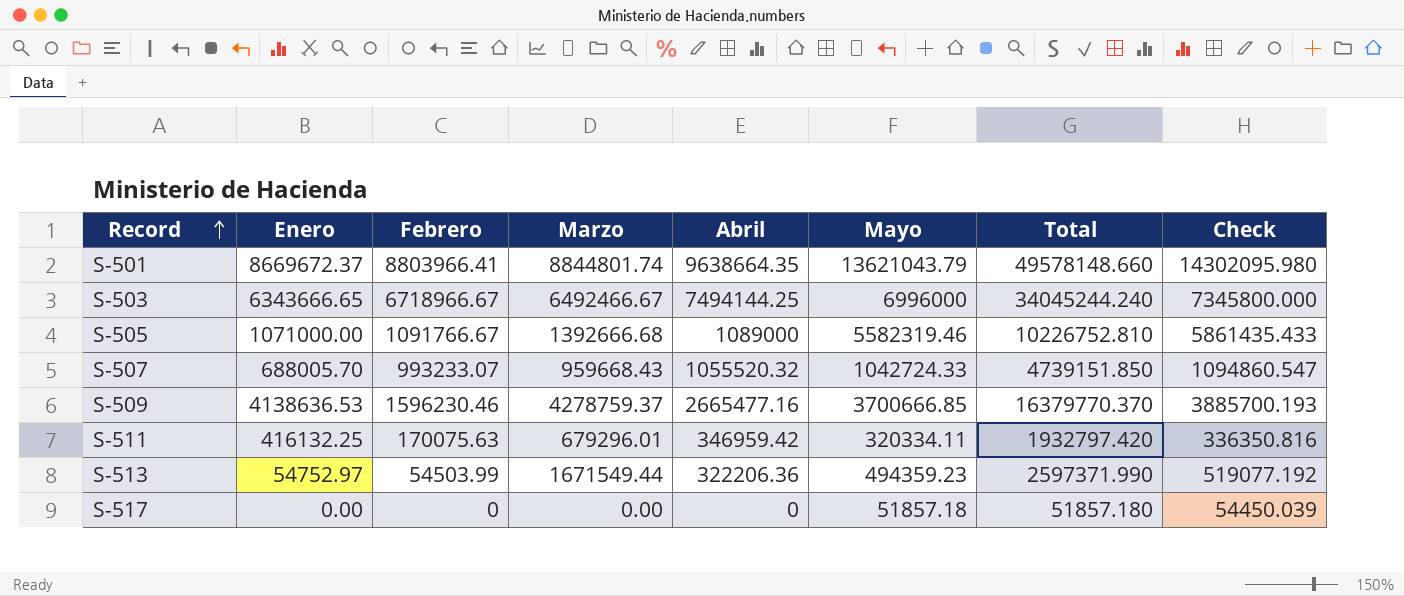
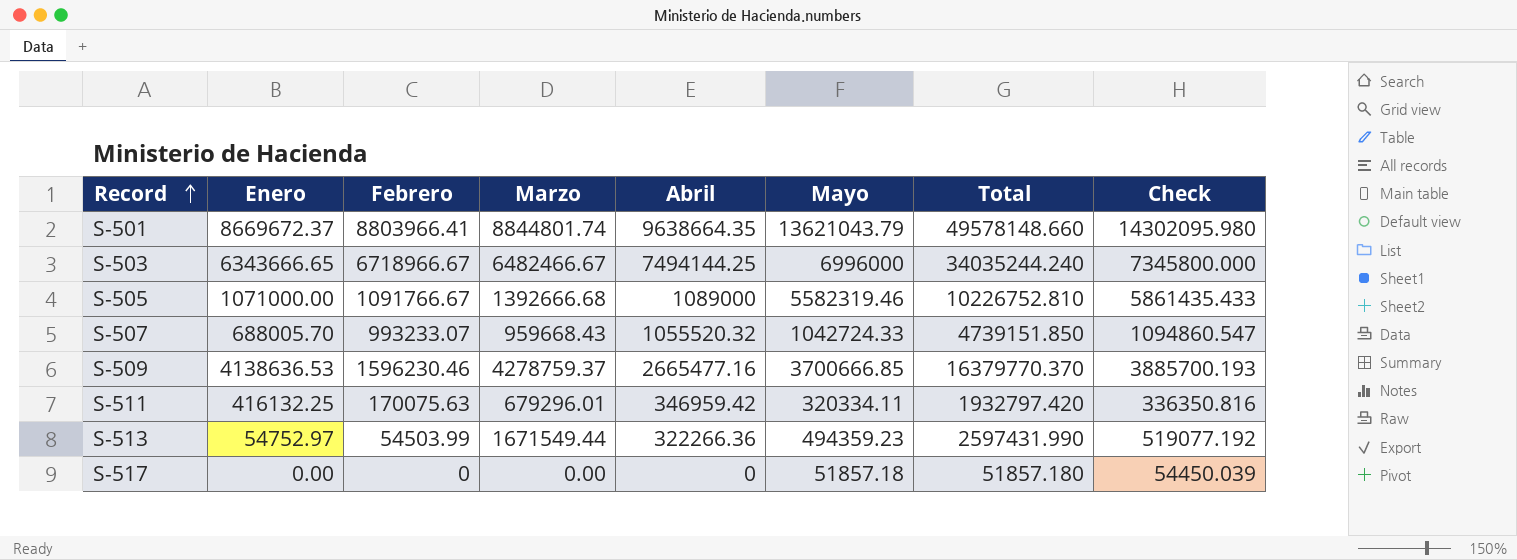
S-503 | Marzo: 6492466.67 -> 6482466.67
S-503 | Total: 34045244.240 -> 34035244.240
S-513 | Abril: 322206.36 -> 322266.36
S-513 | Total: 2597371.990 -> 2597431.990

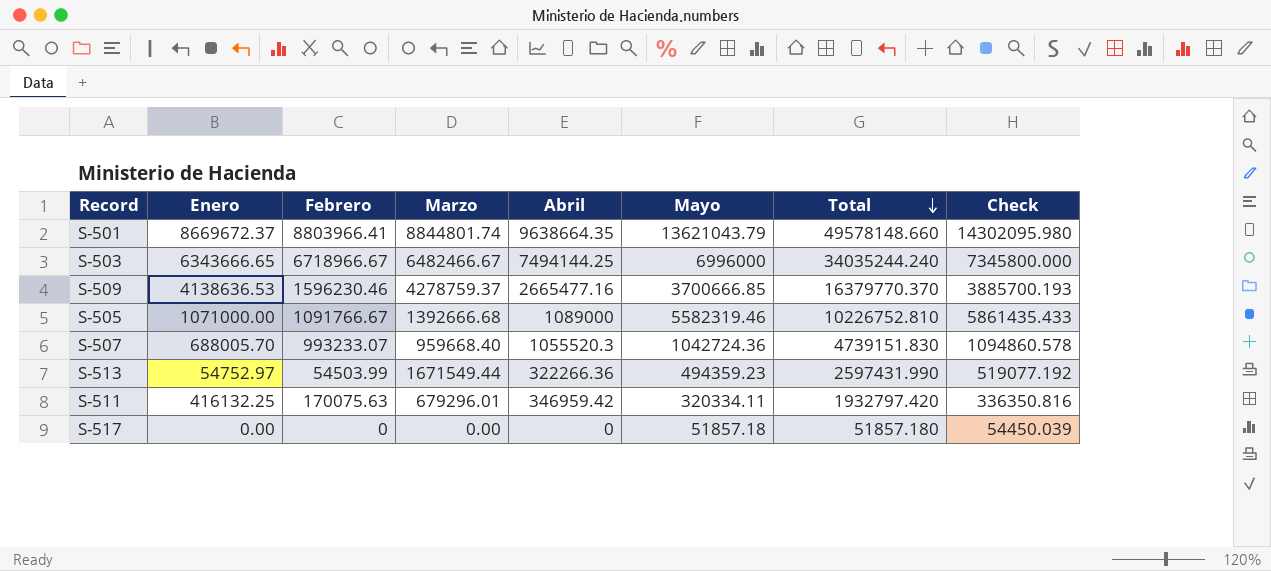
row order: Record ascending -> Total descending
S-507 | Marzo: 959668.43 -> 959668.40
S-507 | Abril: 1055520.32 -> 1055520.3
S-507 | Mayo: 1042724.33 -> 1042724.36
S-507 | Total: 4739151.850 -> 4739151.830
S-507 | Check: 1094860.547 -> 1094860.578

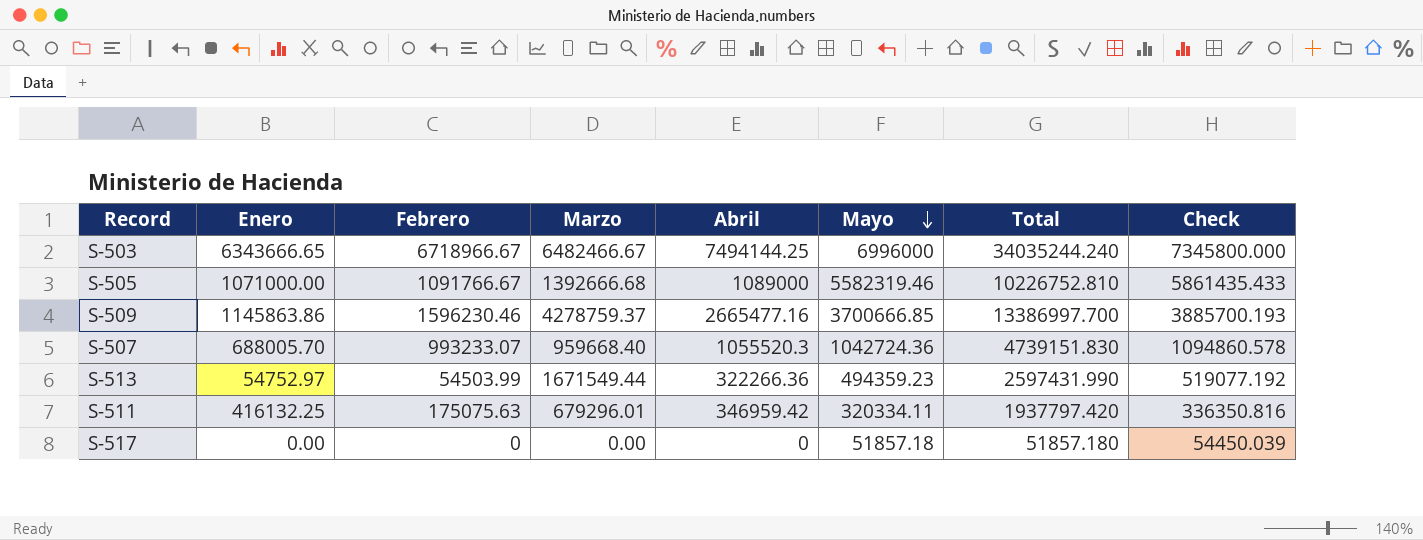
row order: Total descending -> Mayo descending
row S-501: 8669672.37 | 8803966.41 | 8844801.74 | 9638664.35 | 13621043.79 | 49578148.660 | 14302095.980 -> none
S-509 | Enero: 4138636.53 -> 1145863.86
S-509 | Total: 16379770.370 -> 13386997.700
S-511 | Febrero: 170075.63 -> 175075.63
S-511 | Total: 1932797.420 -> 1937797.420

